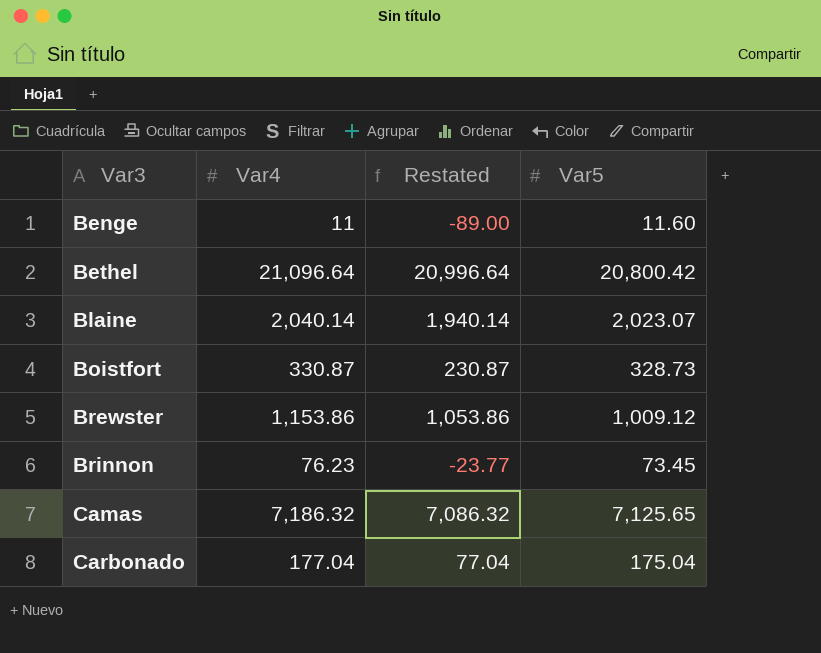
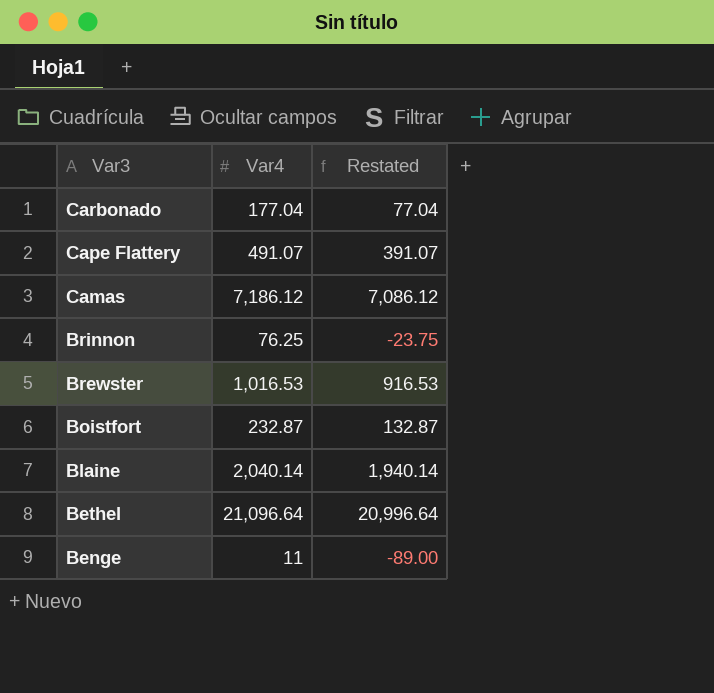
row order: Var3 ascending -> Var3 descending
column Var5 | position: 4 -> none
row Cape Flattery: none -> 491.07 | 391.07
Camas | Var4: 7,186.32 -> 7,186.12
Camas | Restated: 7,086.32 -> 7,086.12
Brinnon | Var4: 76.23 -> 76.25
Brinnon | Restated: -23.77 -> -23.75
Brewster | Var4: 1,153.86 -> 1,016.53
Brewster | Restated: 1,053.86 -> 916.53
Boistfort | Var4: 330.87 -> 232.87
Boistfort | Restated: 230.87 -> 132.87

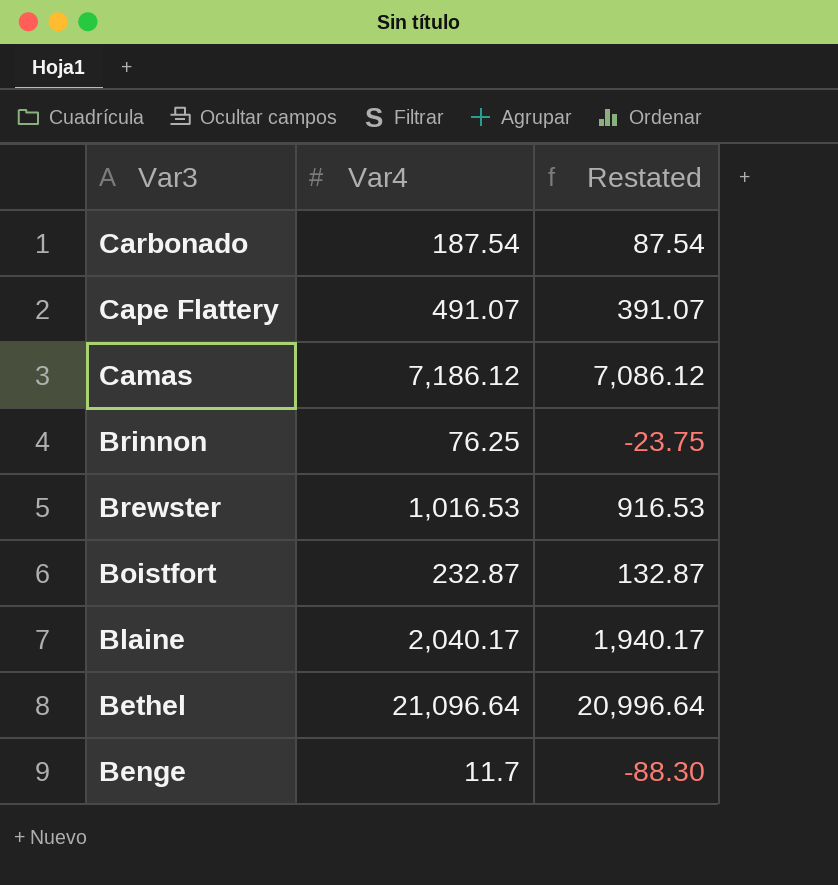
Carbonado | Var4: 177.04 -> 187.54
Carbonado | Restated: 77.04 -> 87.54
Blaine | Var4: 2,040.14 -> 2,040.17
Blaine | Restated: 1,940.14 -> 1,940.17
Benge | Var4: 11 -> 11.7
Benge | Restated: -89.00 -> -88.30

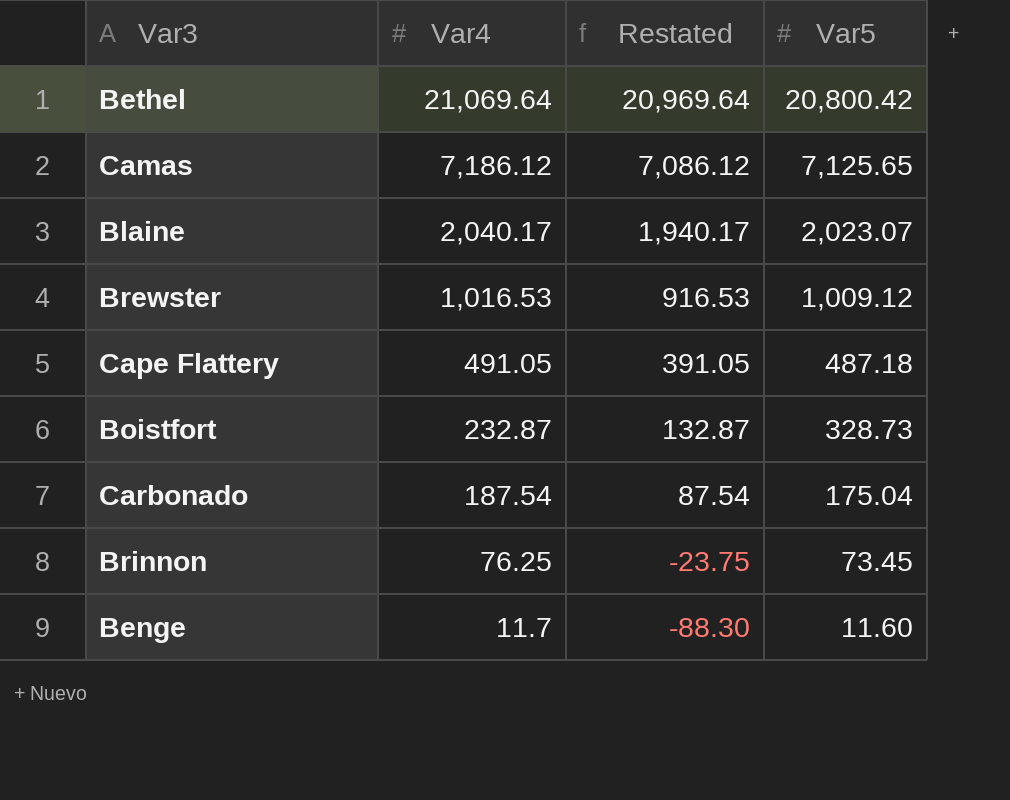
row order: Var3 descending -> Var4 descending
column Var5 | position: none -> 4
Bethel | Var4: 21,096.64 -> 21,069.64
Bethel | Restated: 20,996.64 -> 20,969.64
Cape Flattery | Var4: 491.07 -> 491.05
Cape Flattery | Restated: 391.07 -> 391.05

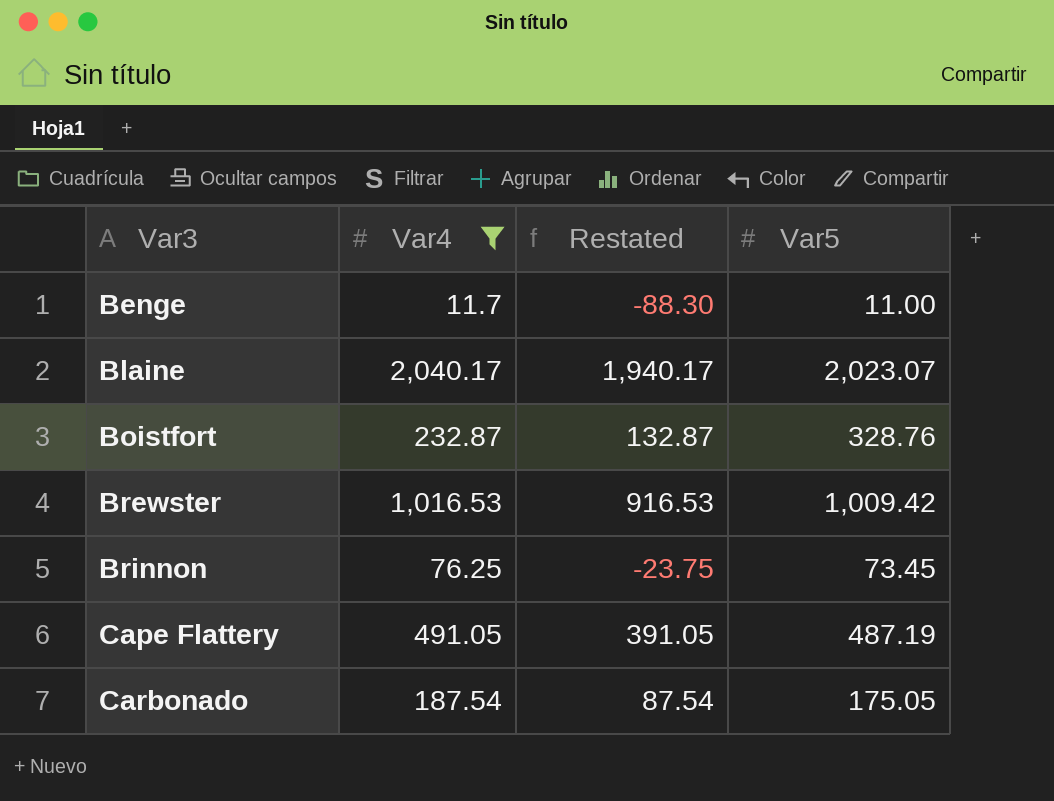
filter: none -> Var4 <= 2,040.17
row order: Var4 descending -> Var3 ascending
Benge | Var5: 11.60 -> 11.00
Boistfort | Var5: 328.73 -> 328.76
Brewster | Var5: 1,009.12 -> 1,009.42
Cape Flattery | Var5: 487.18 -> 487.19
Carbonado | Var5: 175.04 -> 175.05

